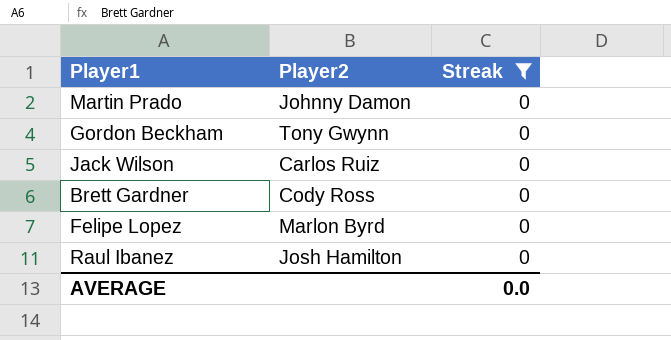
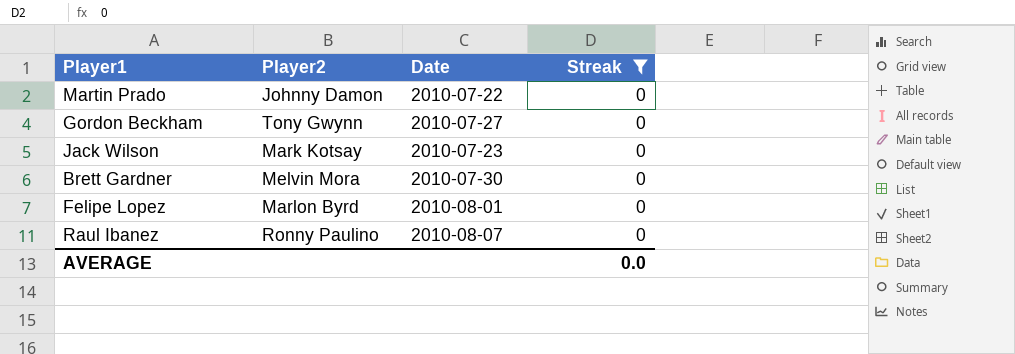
column Date | position: none -> 3
Jack Wilson | Player2: Carlos Ruiz -> Mark Kotsay
Brett Gardner | Player2: Cody Ross -> Melvin Mora
Raul Ibanez | Player2: Josh Hamilton -> Ronny Paulino

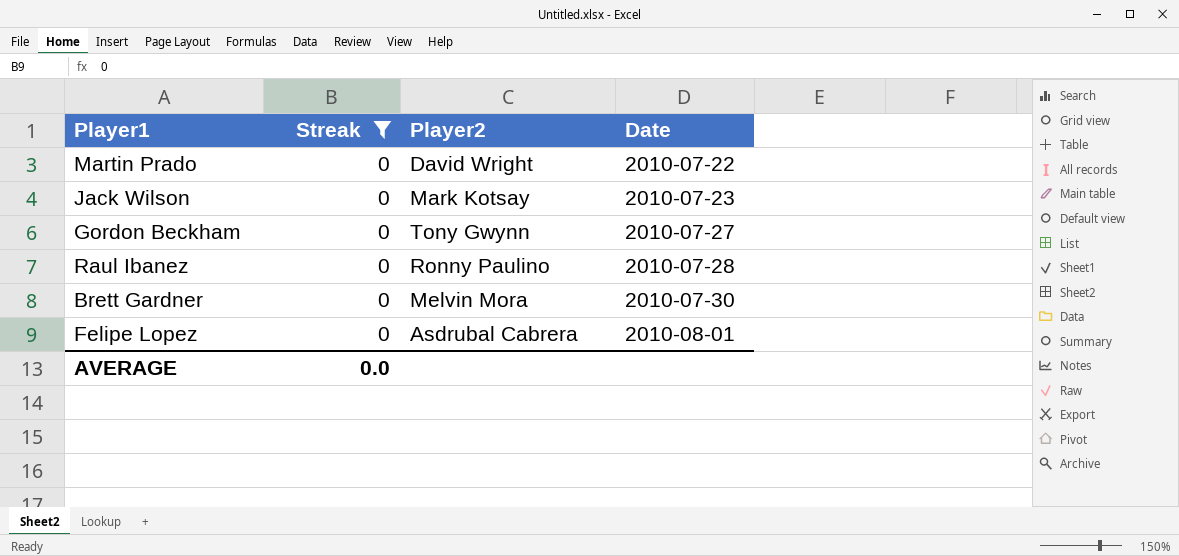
row order: none -> Date ascending
column Streak | position: 4 -> 2
Martin Prado | Player2: Johnny Damon -> David Wright
Raul Ibanez | Date: 2010-08-07 -> 2010-07-28
Felipe Lopez | Player2: Marlon Byrd -> Asdrubal Cabrera

